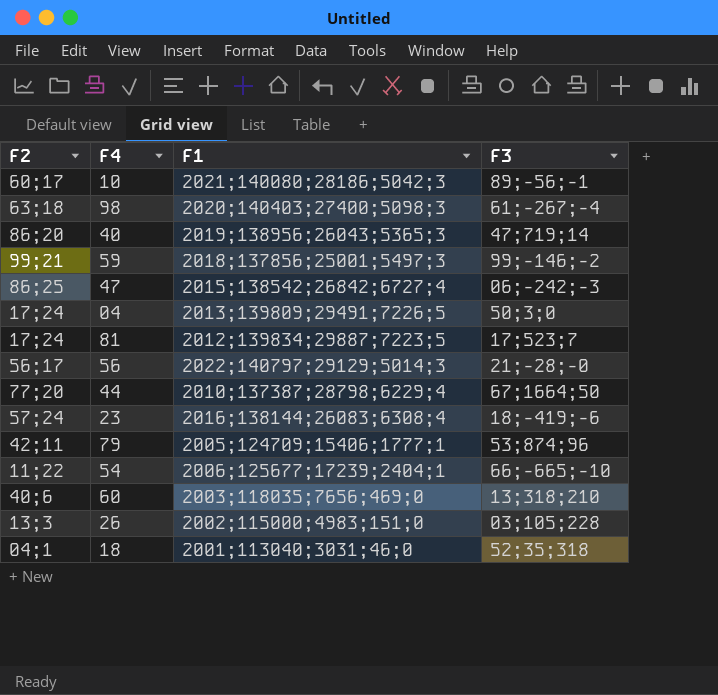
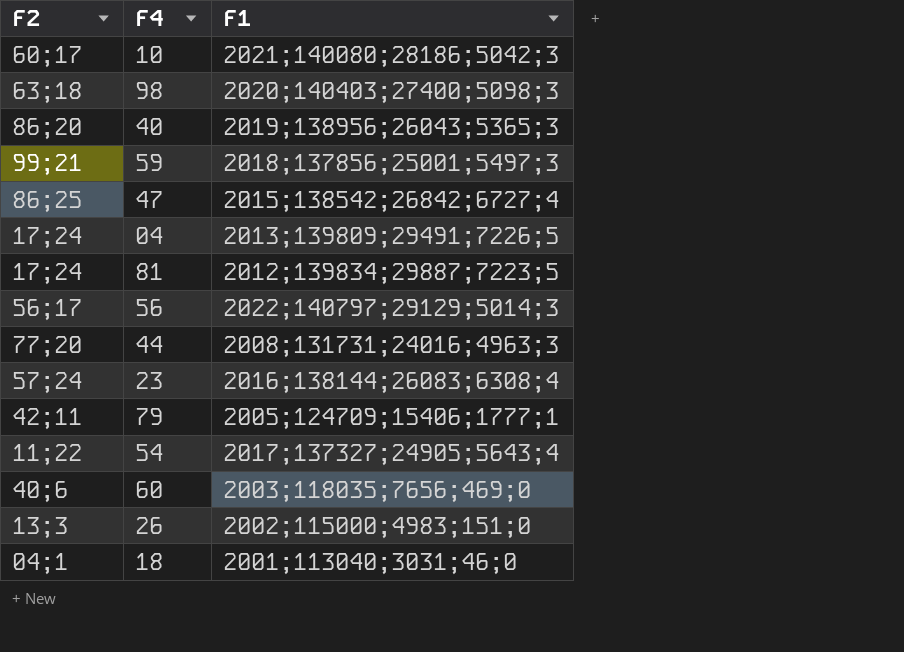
column F3 | position: 4 -> none
44 | F1: 2010;137387;28798;6229;4 -> 2008;131731;24016;4963;3
54 | F1: 2006;125677;17239;2404;1 -> 2017;137327;24905;5643;4

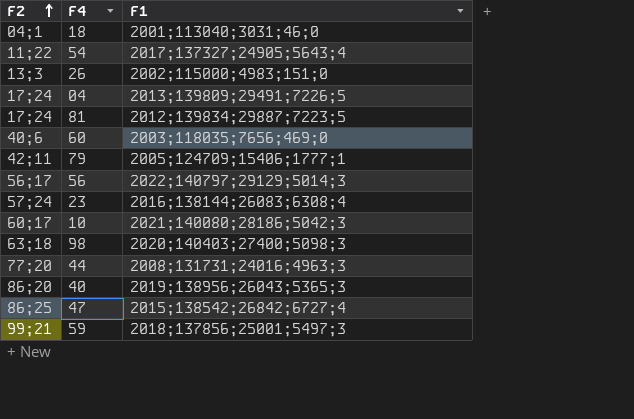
row order: none -> F2 ascending

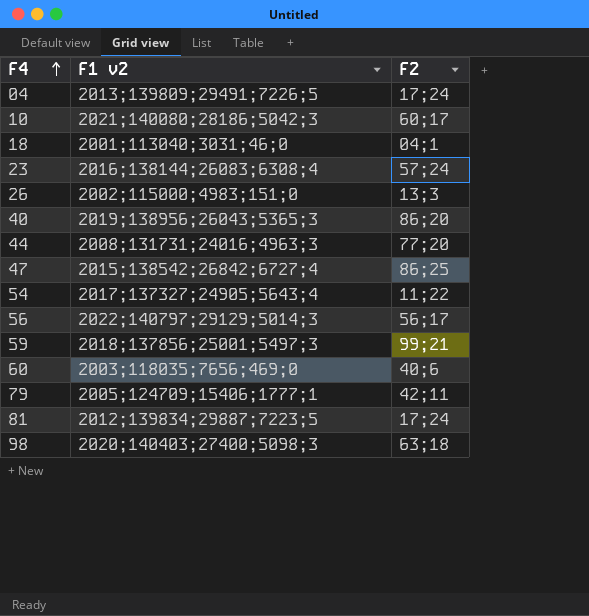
row order: F2 ascending -> F4 ascending
column name: F1 -> F1 v2
column F2 | position: 1 -> 3

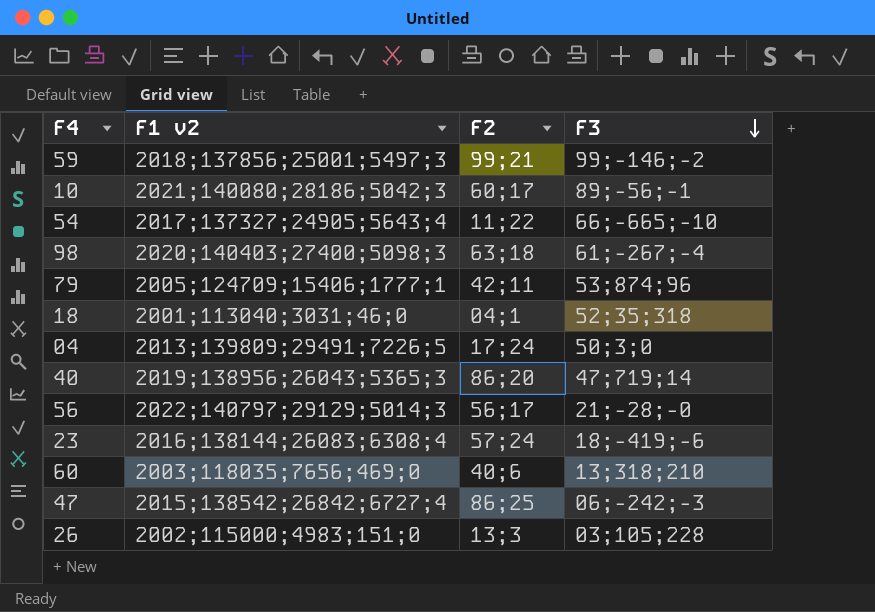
row order: F4 ascending -> F3 descending
column F3 | position: none -> 4
row 44: 2008;131731;24016;4963;3 | 77;20 -> none
row 81: 2012;139834;29887;7223;5 | 17;24 -> none

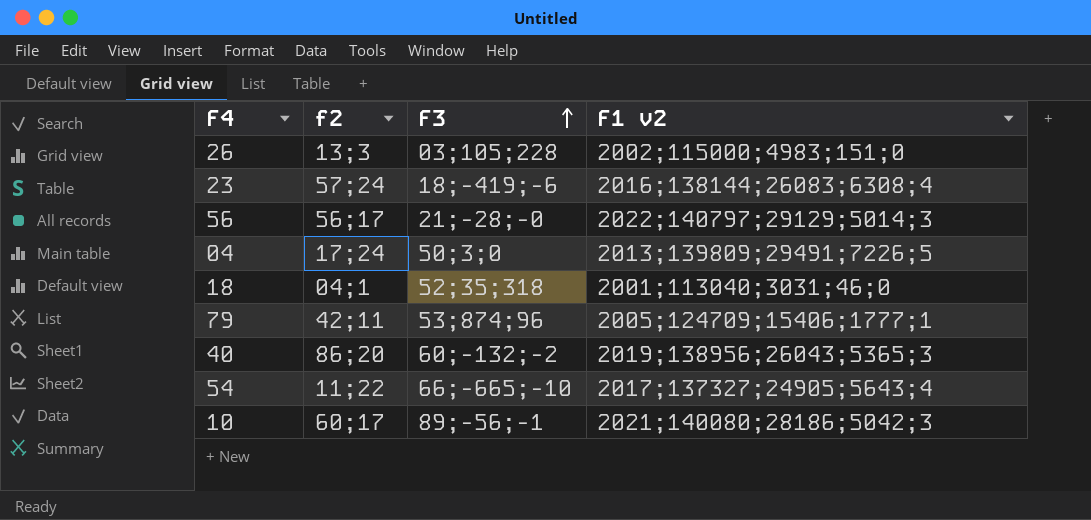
row order: F3 descending -> F3 ascending
column name: F2 -> f2
column F1 v2 | position: 2 -> 4
row 59: 2018;137856;25001;5497;3 | 99;21 | 99;-146;-2 -> none
row 98: 2020;140403;27400;5098;3 | 63;18 | 61;-267;-4 -> none
row 60: 2003;118035;7656;469;0 | 40;6 | 13;318;210 -> none
row 47: 2015;138542;26842;6727;4 | 86;25 | 06;-242;-3 -> none
40 | F3: 47;719;14 -> 60;-132;-2

